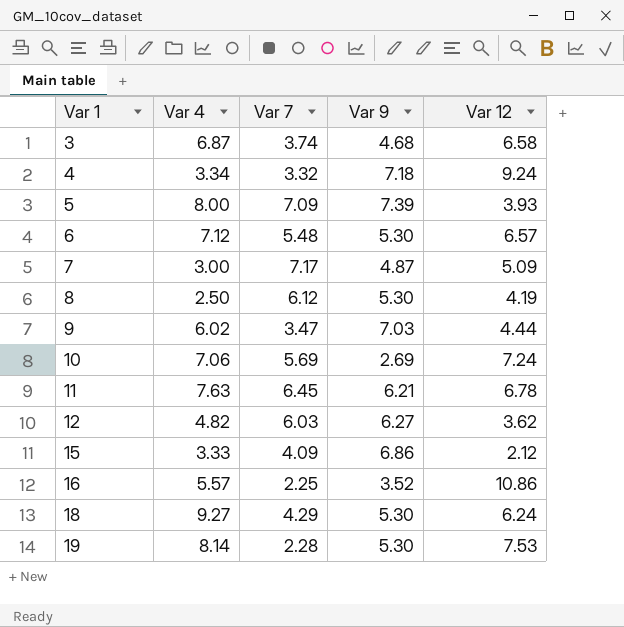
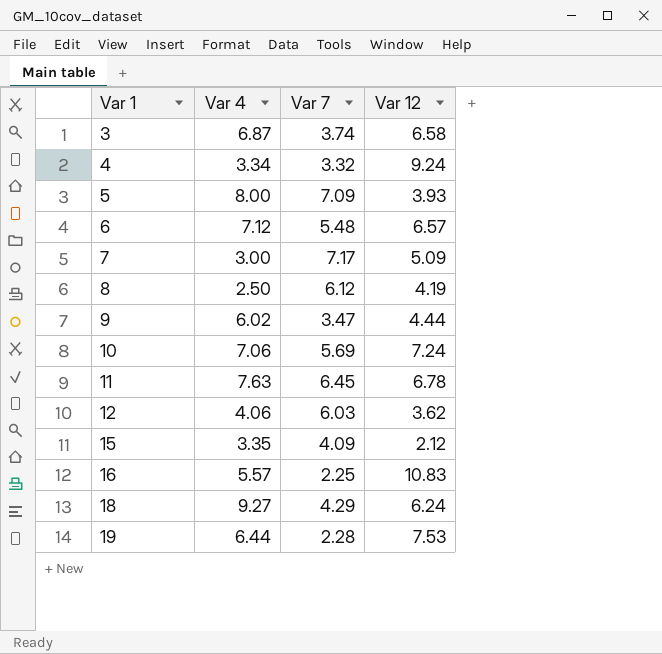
column Var 9 | position: 4 -> none
12 | Var 4: 4.82 -> 4.06
15 | Var 4: 3.33 -> 3.35
16 | Var 12: 10.86 -> 10.83
19 | Var 4: 8.14 -> 6.44

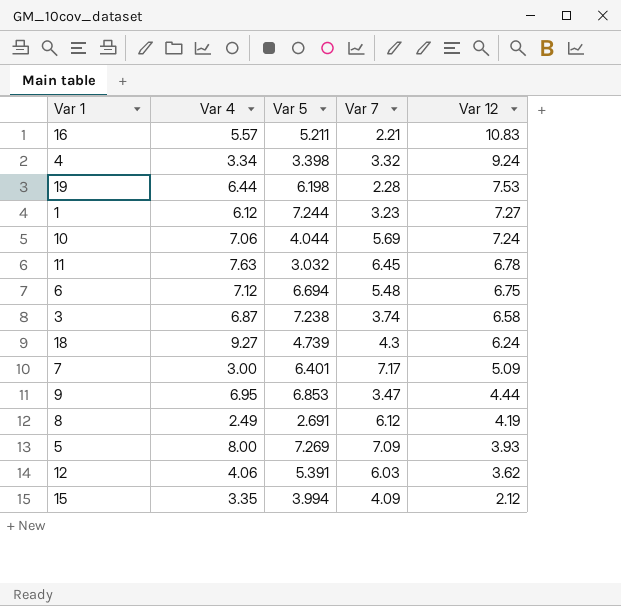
row order: Var 1 ascending -> Var 12 descending
column Var 5 | position: none -> 3
16 | Var 7: 2.25 -> 2.21
row 1: none -> 6.12 | 7.244 | 3.23 | 7.27
6 | Var 12: 6.57 -> 6.75
18 | Var 7: 4.29 -> 4.3
9 | Var 4: 6.02 -> 6.95
8 | Var 4: 2.50 -> 2.49

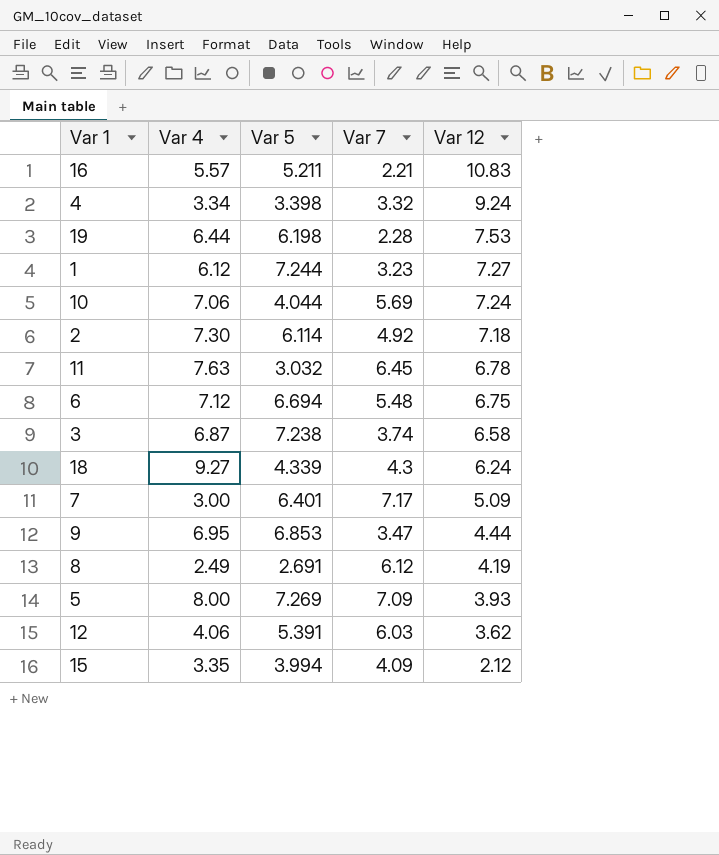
row 2: none -> 7.30 | 6.114 | 4.92 | 7.18
18 | Var 5: 4.739 -> 4.339

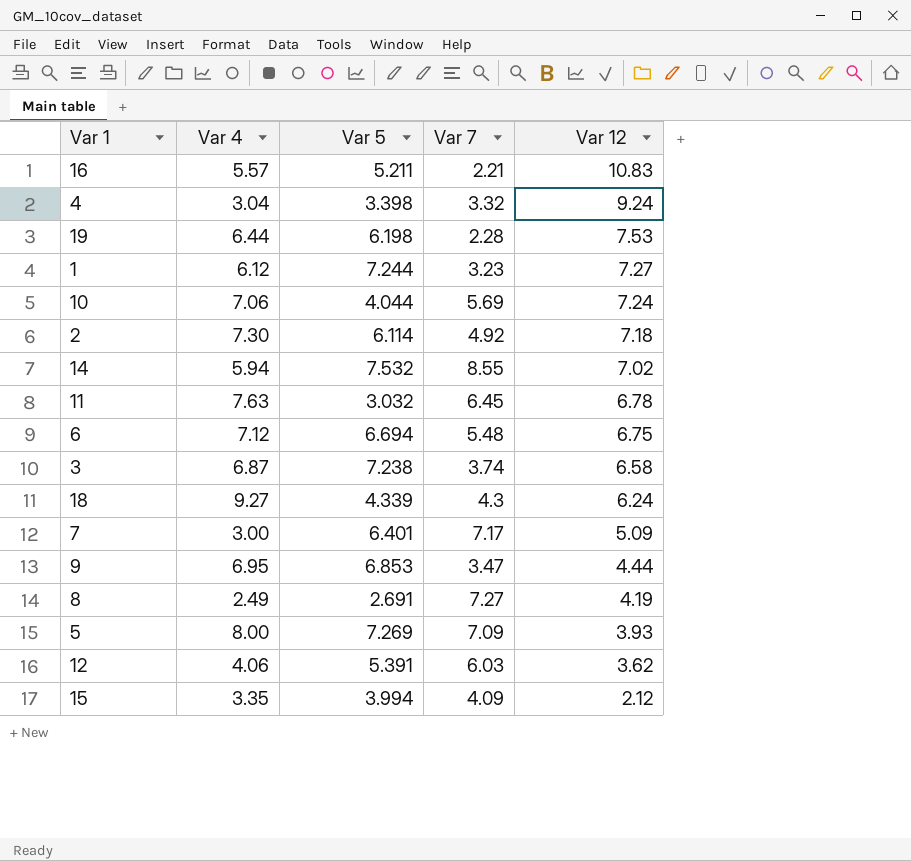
4 | Var 4: 3.34 -> 3.04
row 14: none -> 5.94 | 7.532 | 8.55 | 7.02
8 | Var 7: 6.12 -> 7.27

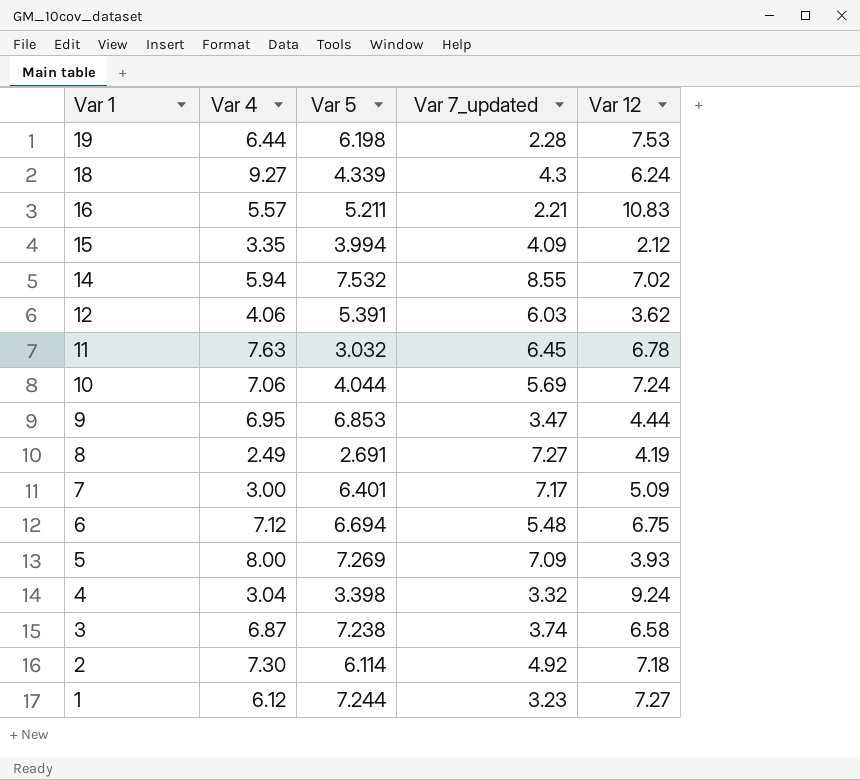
row order: Var 12 descending -> Var 1 descending
column name: Var 7 -> Var 7_updated

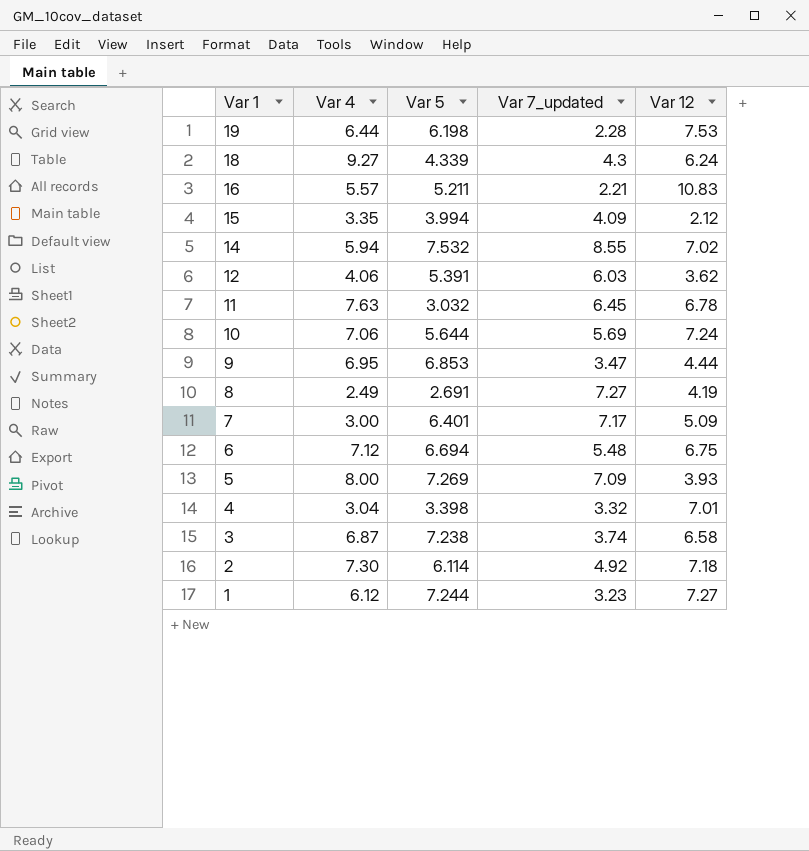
10 | Var 5: 4.044 -> 5.644
4 | Var 12: 9.24 -> 7.01

